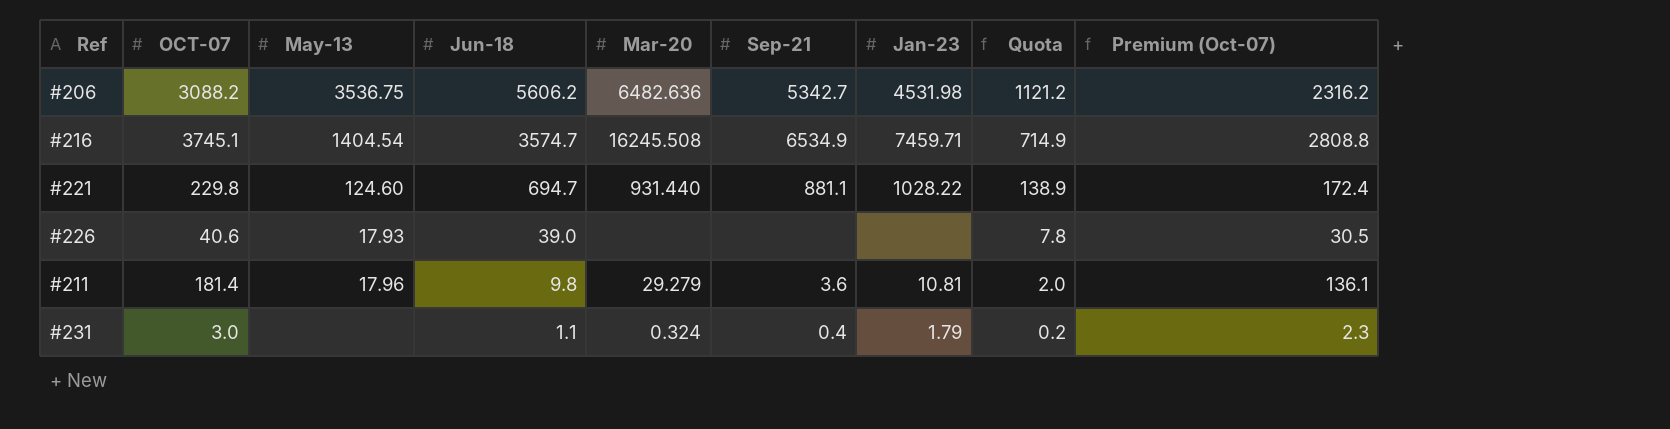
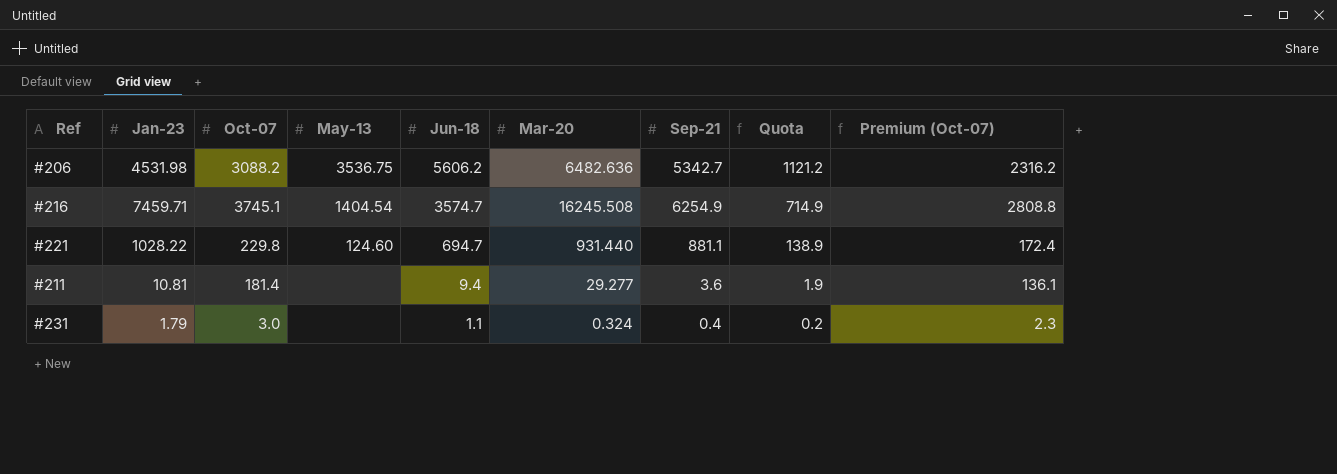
column Jan-23 | position: 7 -> 2
column name: OCT-07 -> Oct-07
row #226: 40.6 | 17.93 | 39.0 | none | none | none | 7.8 | 30.5 -> none
#216 | Sep-21: 6534.9 -> 6254.9
#211 | May-13: 17.96 -> none
#211 | Jun-18: 9.8 -> 9.4
#211 | Mar-20: 29.279 -> 29.277
#211 | Quota: 2.0 -> 1.9

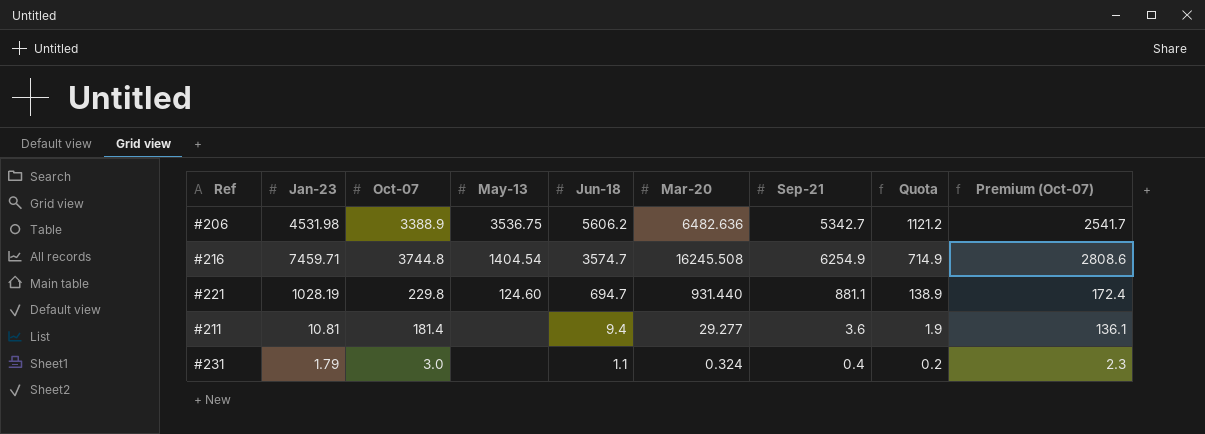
#206 | Oct-07: 3088.2 -> 3388.9
#206 | Premium (Oct-07): 2316.2 -> 2541.7
#216 | Oct-07: 3745.1 -> 3744.8
#216 | Premium (Oct-07): 2808.8 -> 2808.6
#221 | Jan-23: 1028.22 -> 1028.19

